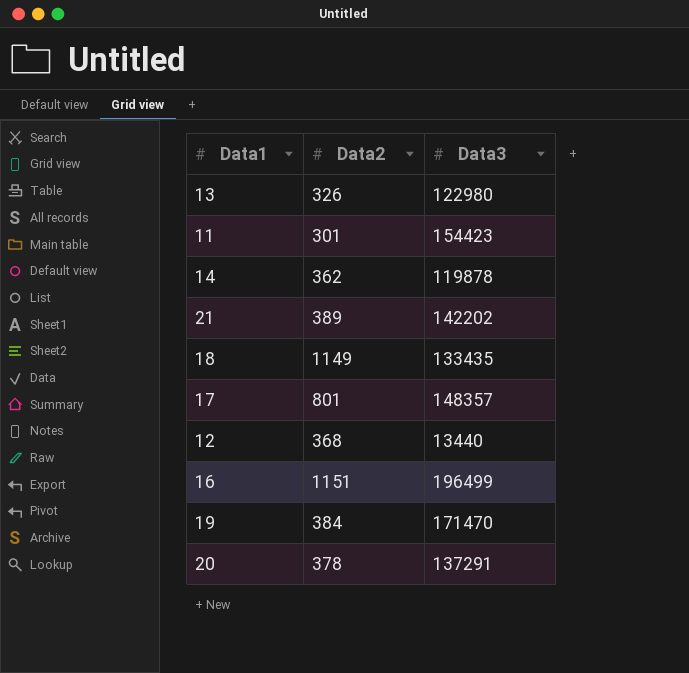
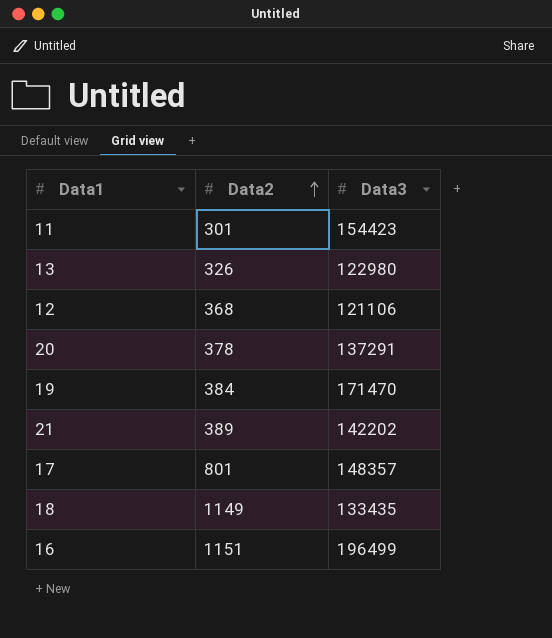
row order: none -> Data2 ascending
row 14: 362 | 119878 -> none
12 | Data3: 13440 -> 121106

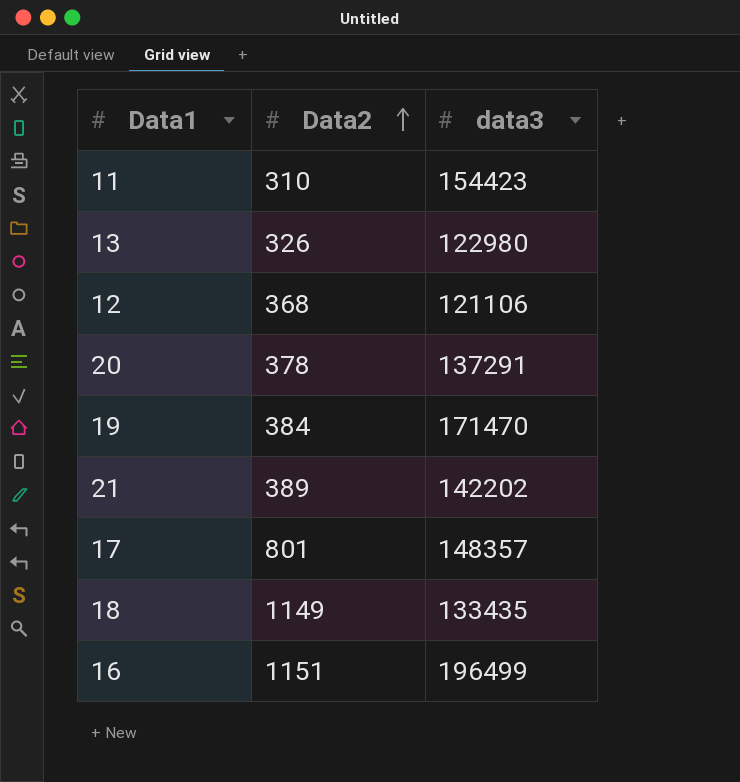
column name: Data3 -> data3
11 | Data2: 301 -> 310

